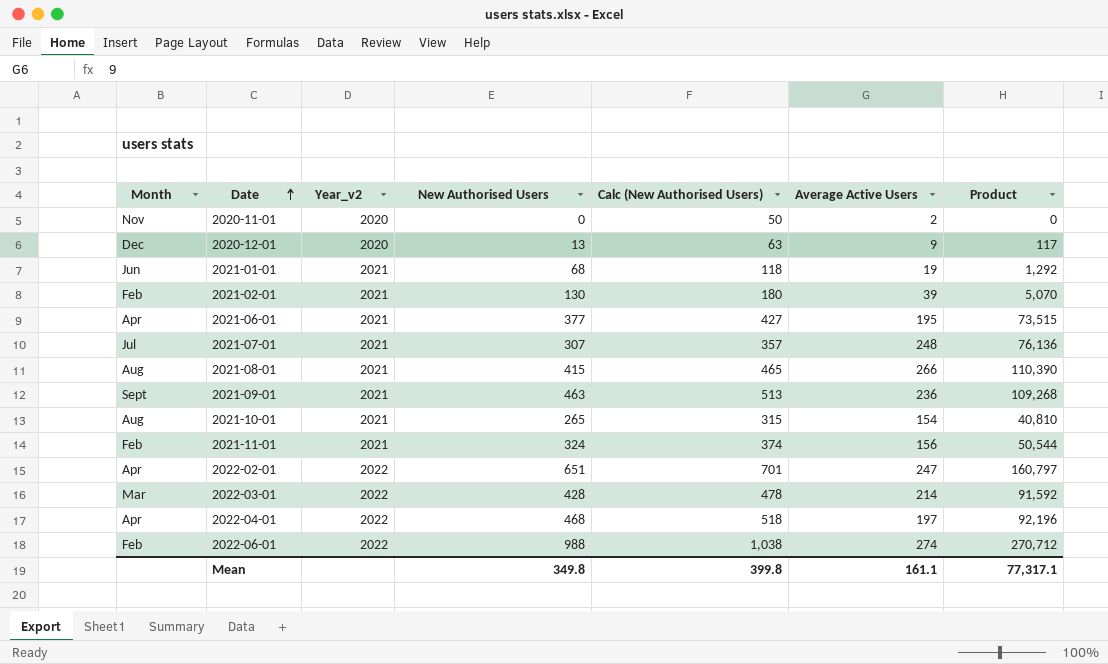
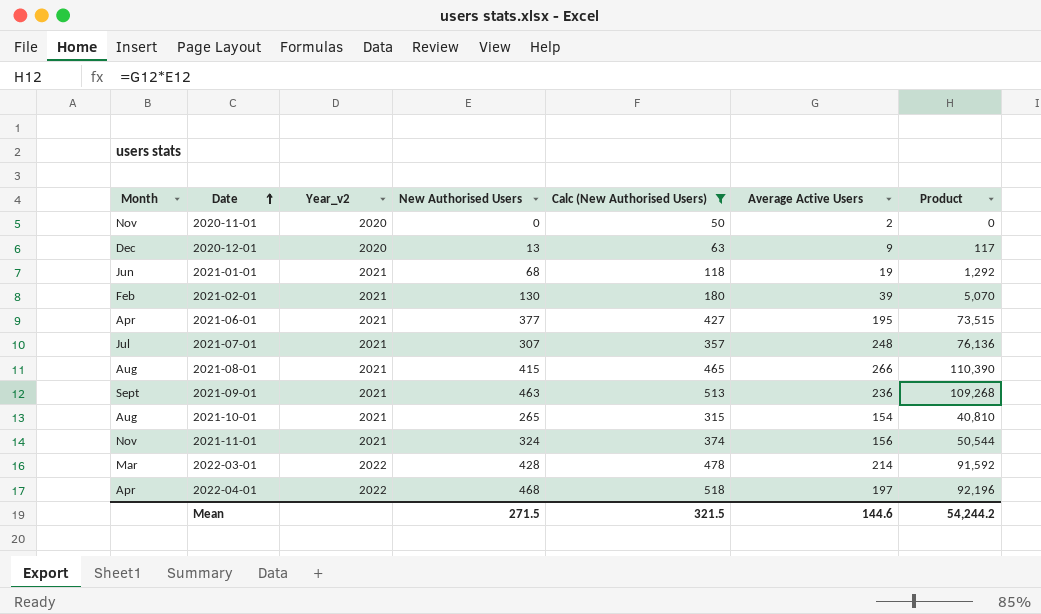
filter: none -> Calc (New Authorised Users) <= 518
2021-11-01 | Month: Feb -> Nov
Mean | New Authorised Users: 349.8 -> 271.5
Mean | Calc (New Authorised Users): 399.8 -> 321.5
Mean | Average Active Users: 161.1 -> 144.6
Mean | Product: 77,317.1 -> 54,244.2

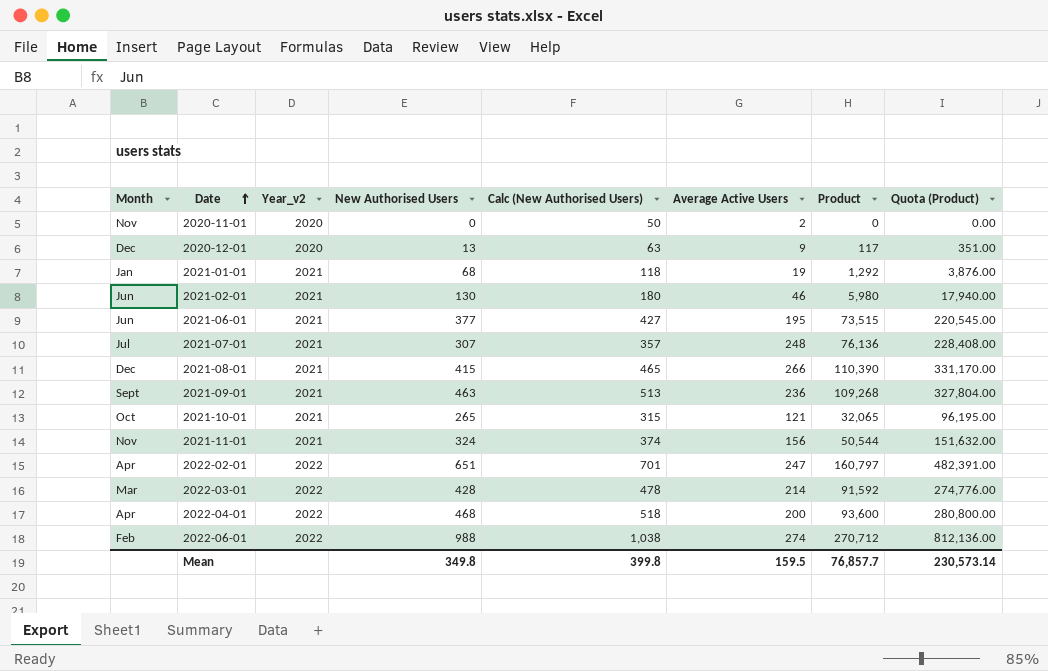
filter: Calc (New Authorised Users) <= 518 -> none
column Quota (Product) | formula: none -> [Product] * 3
2021-01-01 | Month: Jun -> Jan
2021-02-01 | Month: Feb -> Jun
2021-02-01 | Average Active Users: 39 -> 46
2021-02-01 | Product: 5,070 -> 5,980
2021-06-01 | Month: Apr -> Jun
2021-08-01 | Month: Aug -> Dec
2021-10-01 | Month: Aug -> Oct
2021-10-01 | Average Active Users: 154 -> 121
2021-10-01 | Product: 40,810 -> 32,065
2022-04-01 | Average Active Users: 197 -> 200
2022-04-01 | Product: 92,196 -> 93,600
Mean | New Authorised Users: 271.5 -> 349.8
Mean | Calc (New Authorised Users): 321.5 -> 399.8
Mean | Average Active Users: 144.6 -> 159.5
Mean | Product: 54,244.2 -> 76,857.7

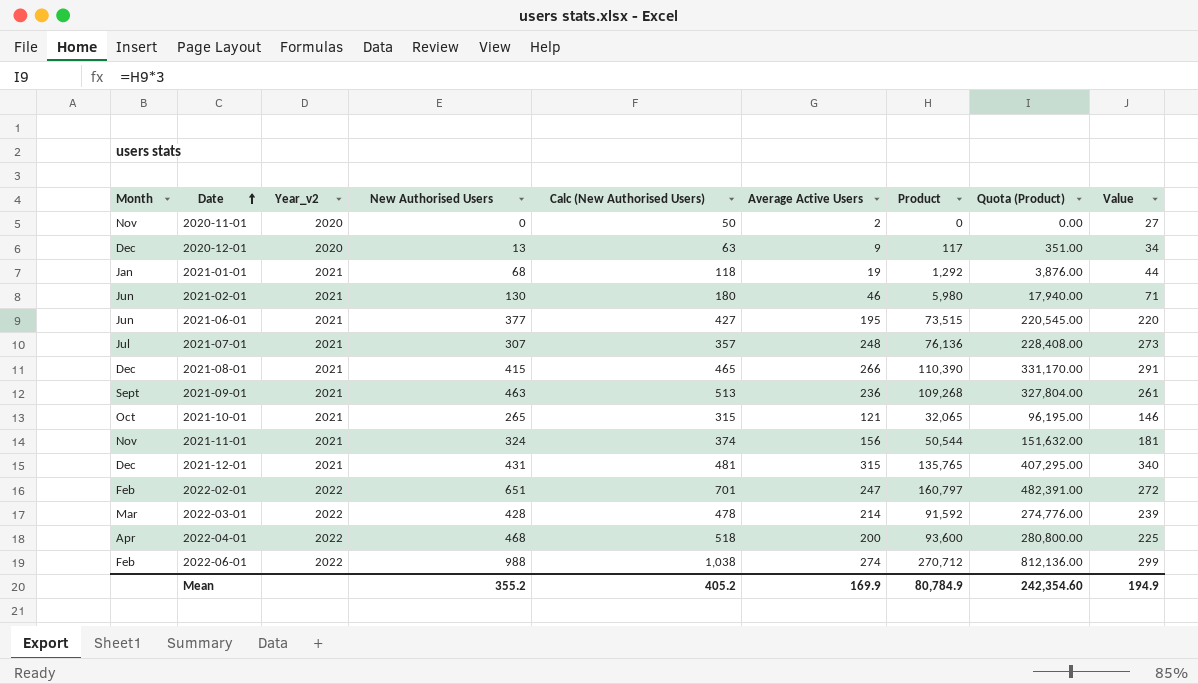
column Value | formula: none -> [Average Active Users] + 25
row 2021-12-01: none -> Dec | 2021 | 431 | 481 | 315 | 135,765 | 407,295.00 | 340
2022-02-01 | Month: Apr -> Feb
Mean | New Authorised Users: 349.8 -> 355.2
Mean | Calc (New Authorised Users): 399.8 -> 405.2
Mean | Average Active Users: 159.5 -> 169.9
Mean | Product: 76,857.7 -> 80,784.9
Mean | Quota (Product): 230,573.14 -> 242,354.60

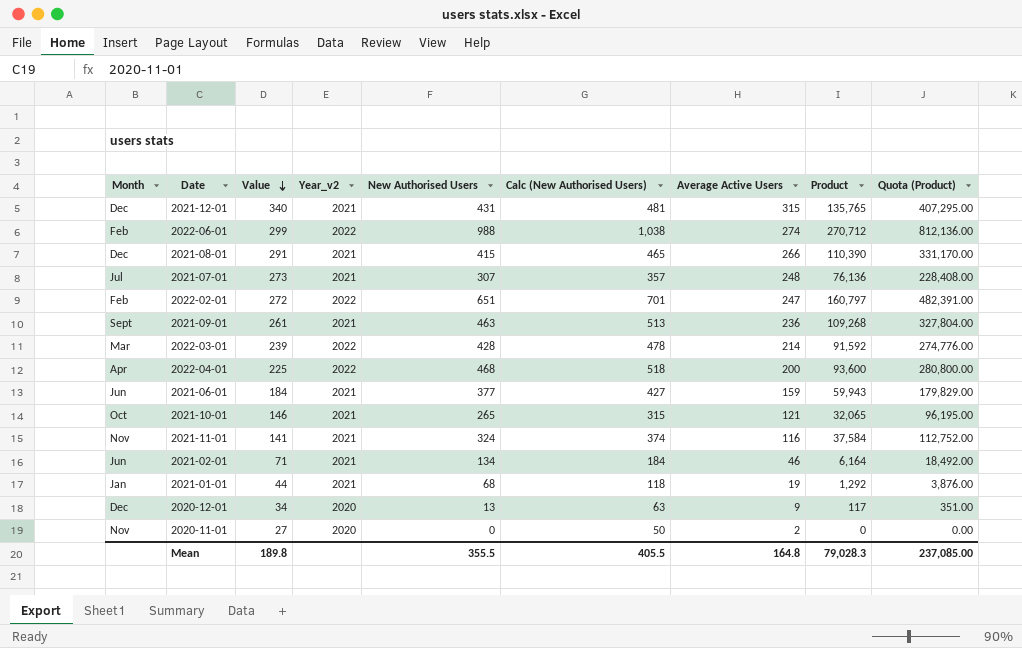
row order: Date ascending -> Value descending
column Value | position: 9 -> 3
2021-06-01 | Value: 220 -> 184
2021-06-01 | Average Active Users: 195 -> 159
2021-06-01 | Product: 73,515 -> 59,943
2021-06-01 | Quota (Product): 220,545.00 -> 179,829.00
2021-11-01 | Value: 181 -> 141
2021-11-01 | Average Active Users: 156 -> 116
2021-11-01 | Product: 50,544 -> 37,584
2021-11-01 | Quota (Product): 151,632.00 -> 112,752.00
2021-02-01 | New Authorised Users: 130 -> 134
2021-02-01 | Calc (New Authorised Users): 180 -> 184
2021-02-01 | Product: 5,980 -> 6,164
2021-02-01 | Quota (Product): 17,940.00 -> 18,492.00
Mean | Value: 194.9 -> 189.8
Mean | New Authorised Users: 355.2 -> 355.5
Mean | Calc (New Authorised Users): 405.2 -> 405.5
Mean | Average Active Users: 169.9 -> 164.8
Mean | Product: 80,784.9 -> 79,028.3
Mean | Quota (Product): 242,354.60 -> 237,085.00

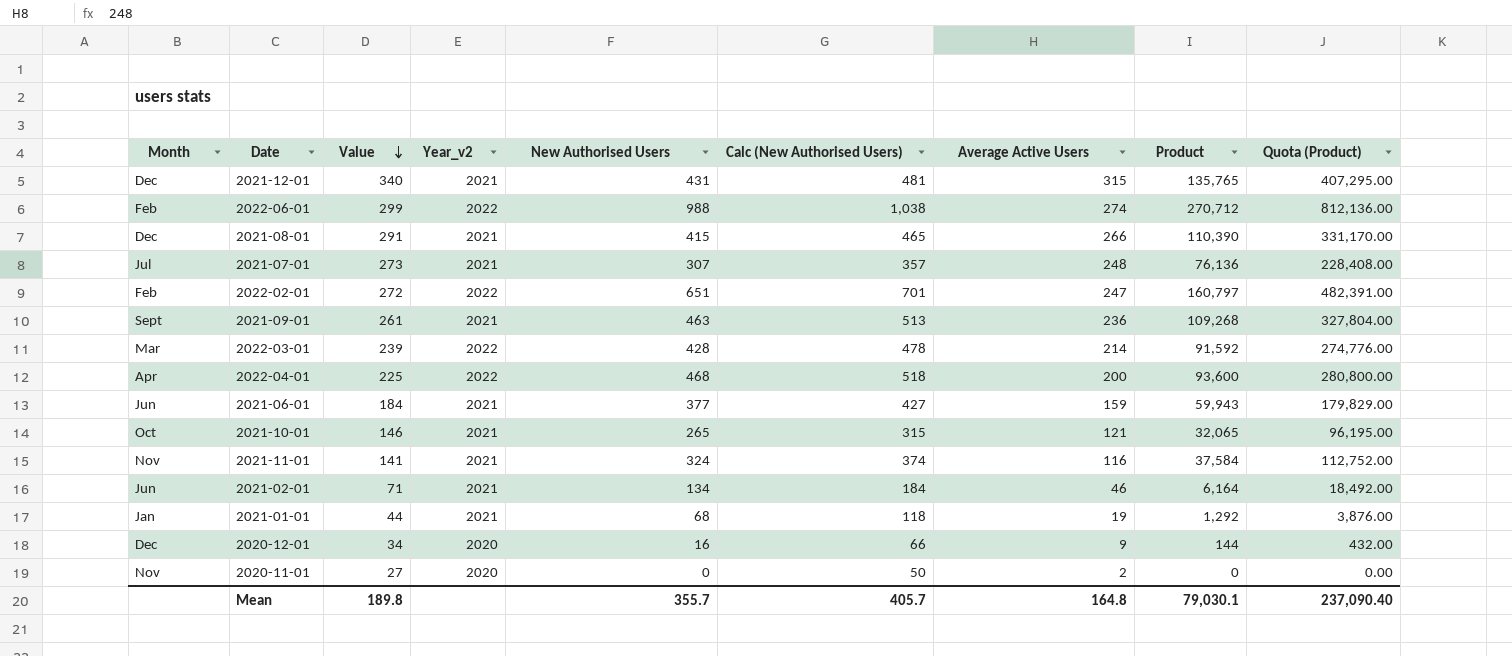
2020-12-01 | New Authorised Users: 13 -> 16
2020-12-01 | Calc (New Authorised Users): 63 -> 66
2020-12-01 | Product: 117 -> 144
2020-12-01 | Quota (Product): 351.00 -> 432.00
Mean | New Authorised Users: 355.5 -> 355.7
Mean | Calc (New Authorised Users): 405.5 -> 405.7
Mean | Product: 79,028.3 -> 79,030.1
Mean | Quota (Product): 237,085.00 -> 237,090.40

